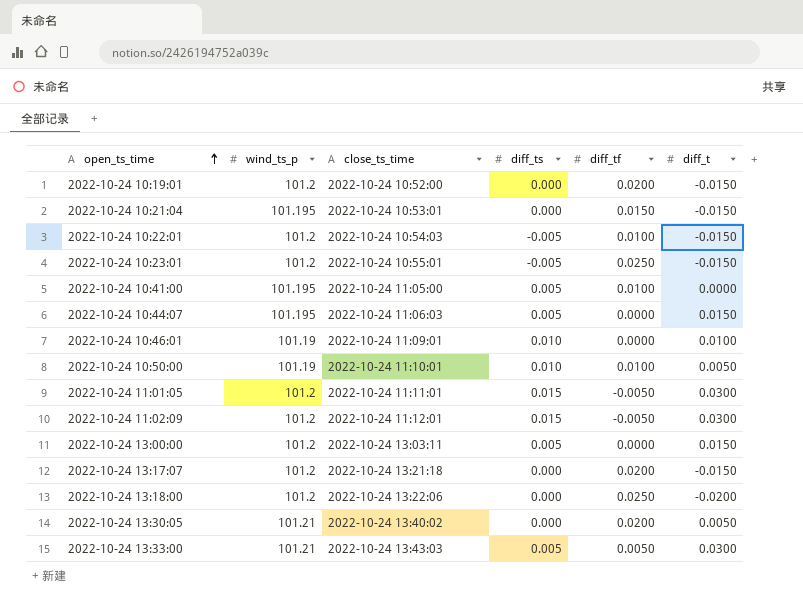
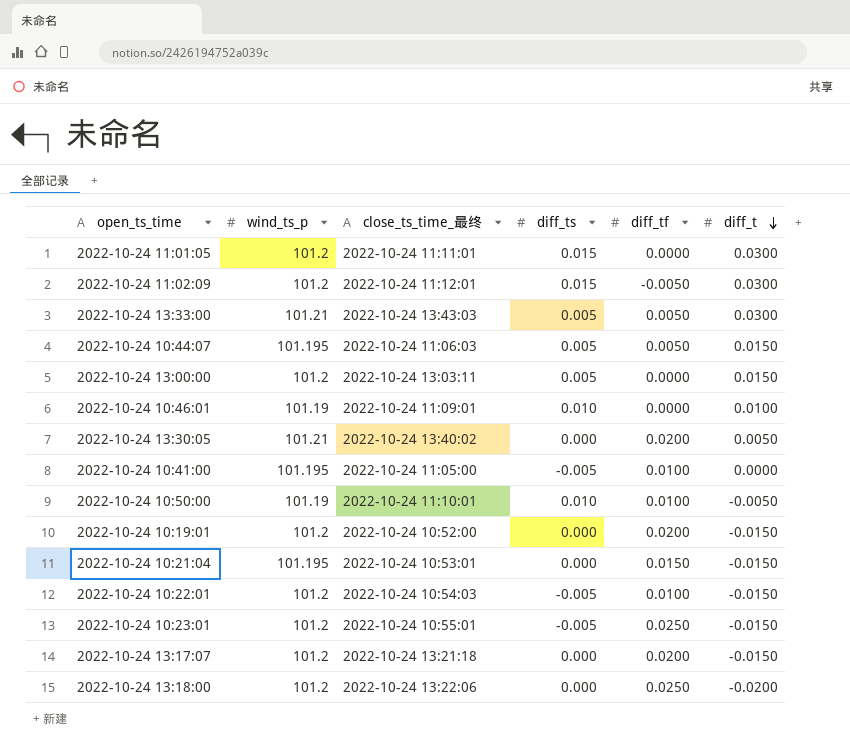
row order: open_ts_time ascending -> diff_t descending
column name: close_ts_time -> close_ts_time_最终
2022-10-24 11:01:05 | diff_tf: -0.0050 -> 0.0000
2022-10-24 10:44:07 | diff_tf: 0.0000 -> 0.0050
2022-10-24 10:41:00 | diff_ts: 0.005 -> -0.005
2022-10-24 10:50:00 | diff_t: 0.0050 -> -0.0050

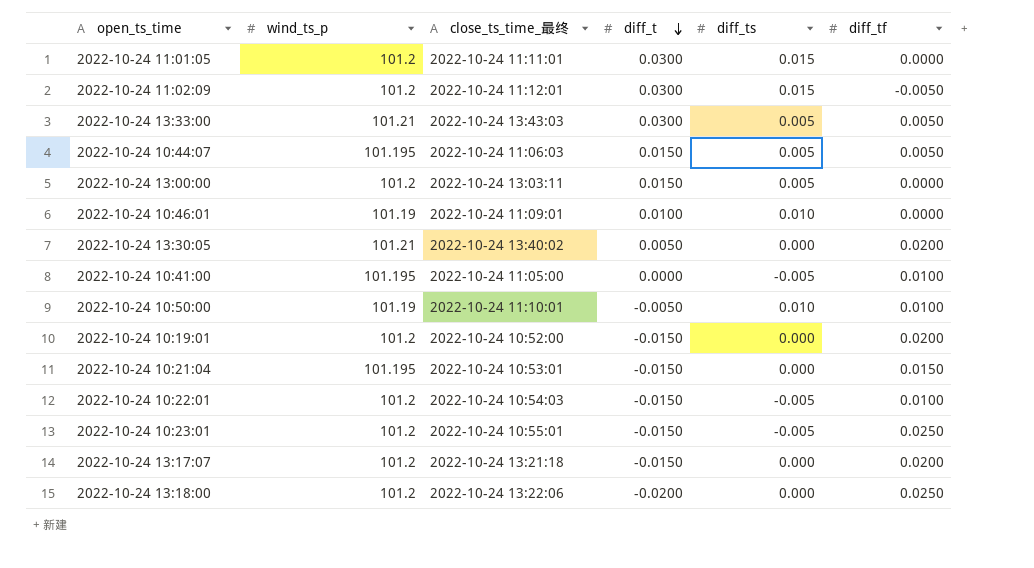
column diff_t | position: 6 -> 4

